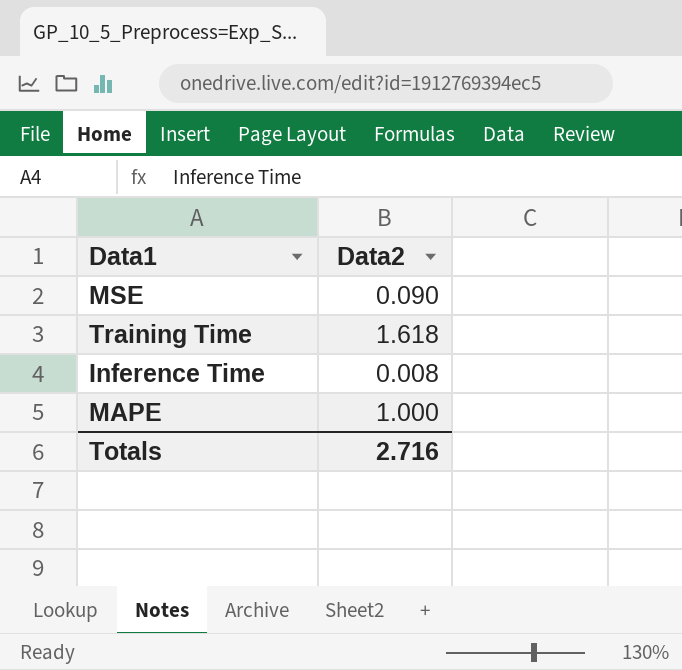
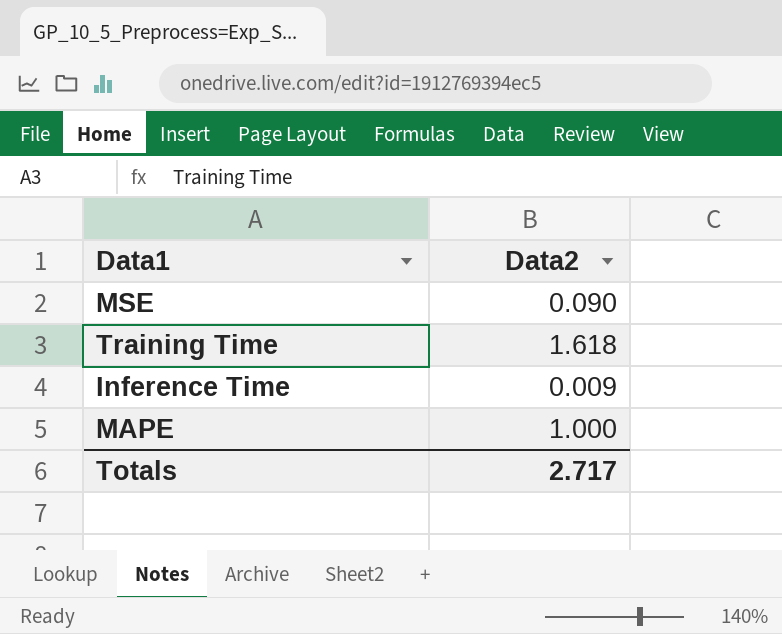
Inference Time | Data2: 0.008 -> 0.009
Totals | Data2: 2.716 -> 2.717

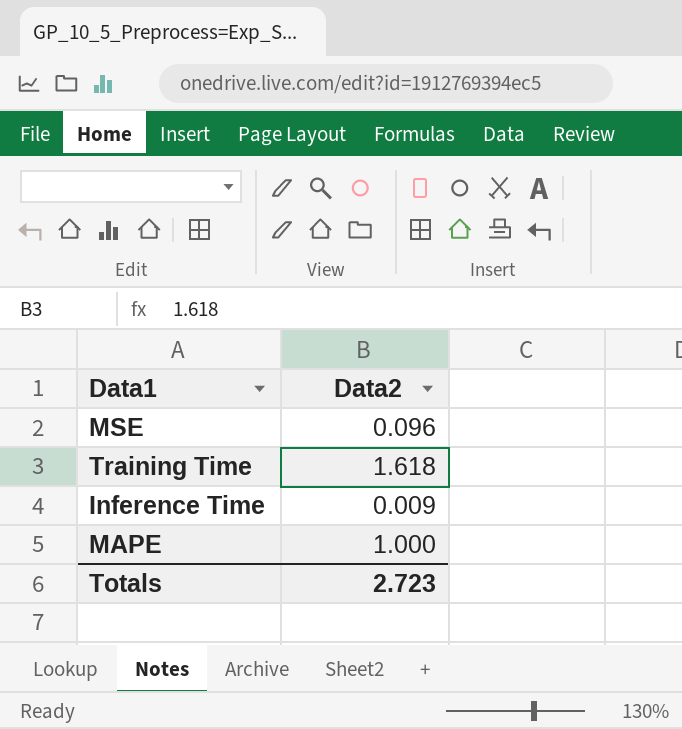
MSE | Data2: 0.090 -> 0.096
Totals | Data2: 2.717 -> 2.723

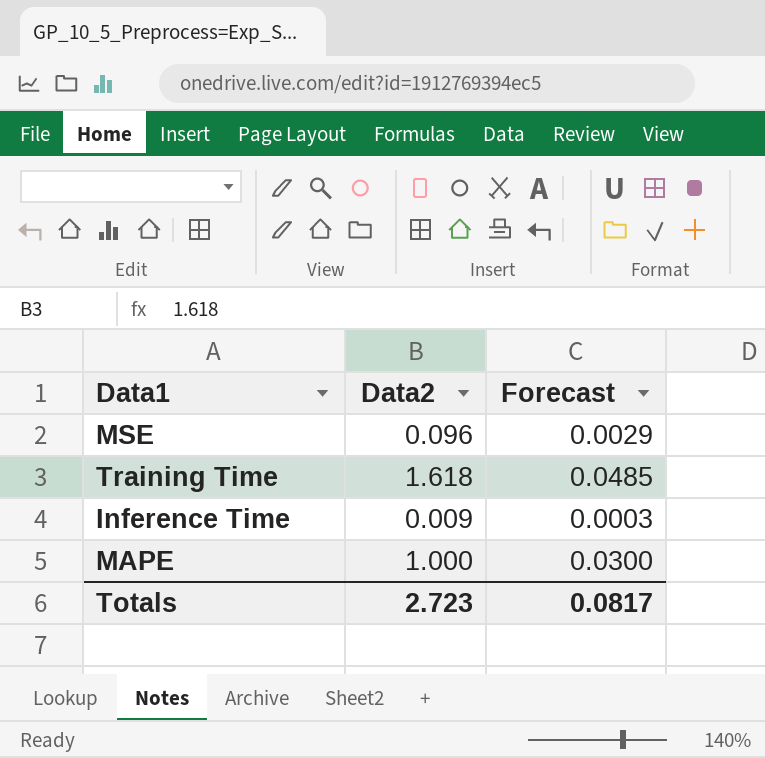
column Forecast | formula: none -> [Data2] * 0.03

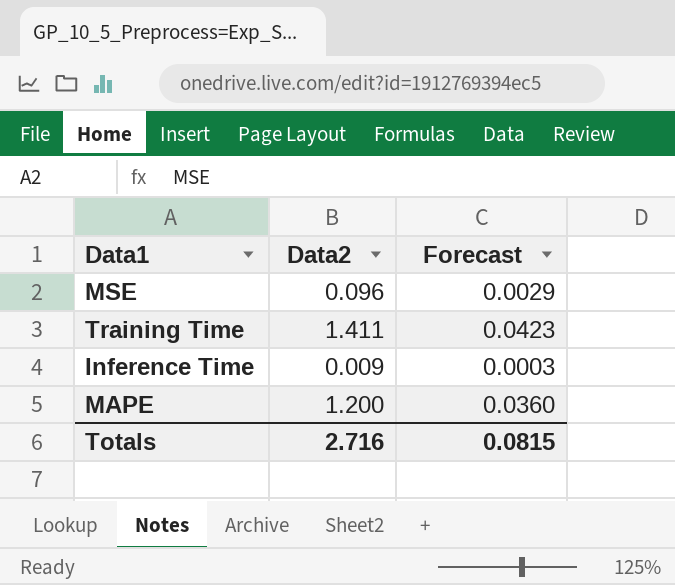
Training Time | Data2: 1.618 -> 1.411
Training Time | Forecast: 0.0485 -> 0.0423
MAPE | Data2: 1.000 -> 1.200
MAPE | Forecast: 0.0300 -> 0.0360
Totals | Data2: 2.723 -> 2.716
Totals | Forecast: 0.0817 -> 0.0815

